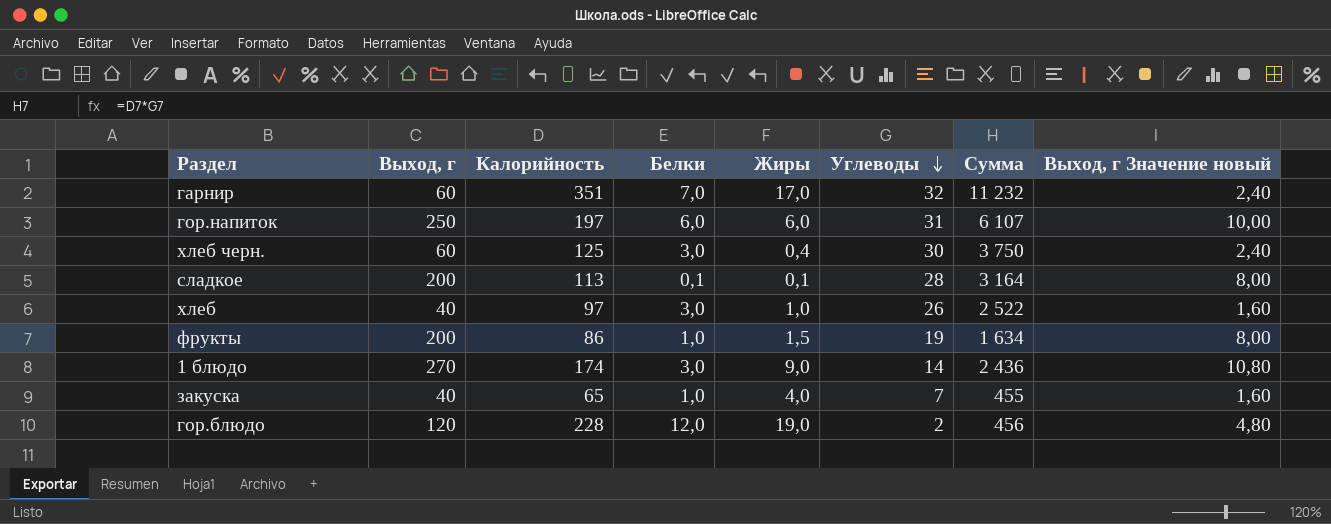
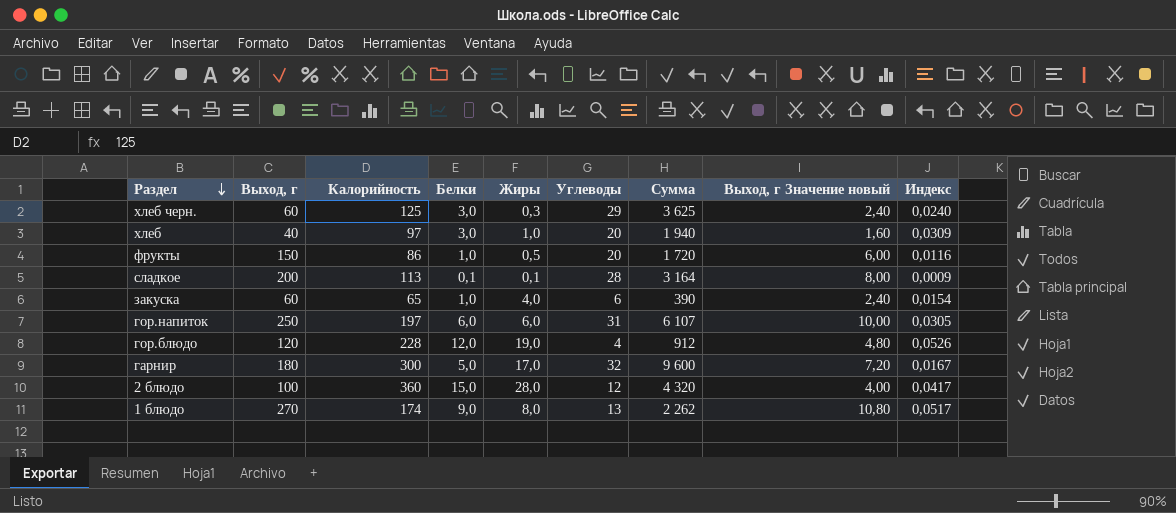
row order: Углеводы descending -> Раздел descending
column Индекс | formula: none -> [Белки] / [Калорийность]
хлеб черн. | Жиры: 0,4 -> 0,3
хлеб черн. | Углеводы: 30 -> 29
хлеб черн. | Сумма: 3 750 -> 3 625
хлеб | Углеводы: 26 -> 20
хлеб | Сумма: 2 522 -> 1 940
фрукты | Выход, г: 200 -> 150
фрукты | Жиры: 1,5 -> 0,5
фрукты | Углеводы: 19 -> 20
фрукты | Сумма: 1 634 -> 1 720
фрукты | Выход, г Значение новый: 8,00 -> 6,00
закуска | Выход, г: 40 -> 60
закуска | Углеводы: 7 -> 6
закуска | Сумма: 455 -> 390
закуска | Выход, г Значение новый: 1,60 -> 2,40
гор.блюдо | Углеводы: 2 -> 4
гор.блюдо | Сумма: 456 -> 912
гарнир | Выход, г: 60 -> 180
гарнир | Калорийность: 351 -> 300
гарнир | Белки: 7,0 -> 5,0
гарнир | Сумма: 11 232 -> 9 600
гарнир | Выход, г Значение новый: 2,40 -> 7,20
row 2 блюдо: none -> 100 | 360 | 15,0 | 28,0 | 12 | 4 320 | 4,00 | 0,0417
1 блюдо | Белки: 3,0 -> 9,0
1 блюдо | Жиры: 9,0 -> 8,0
1 блюдо | Углеводы: 14 -> 13
1 блюдо | Сумма: 2 436 -> 2 262

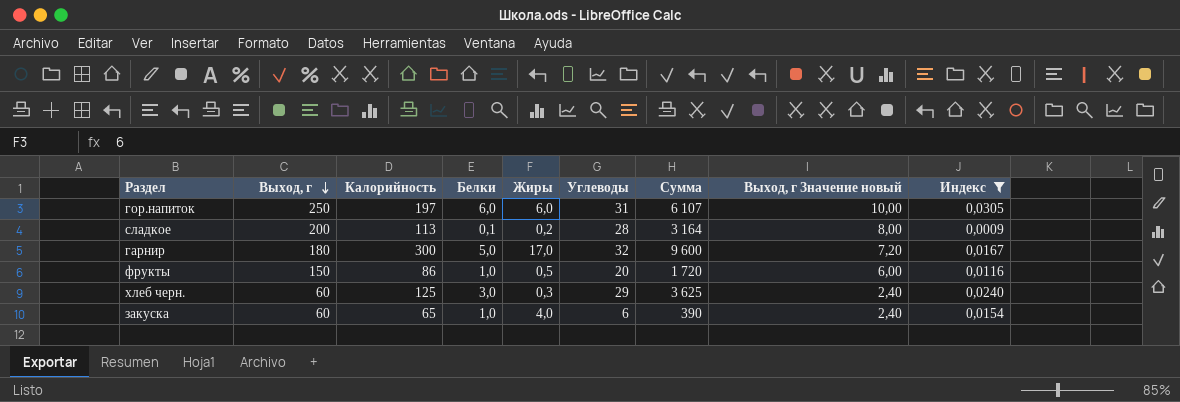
filter: none -> Индекс <= 0,0305
row order: Раздел descending -> Выход, г descending
сладкое | Жиры: 0,1 -> 0,2

